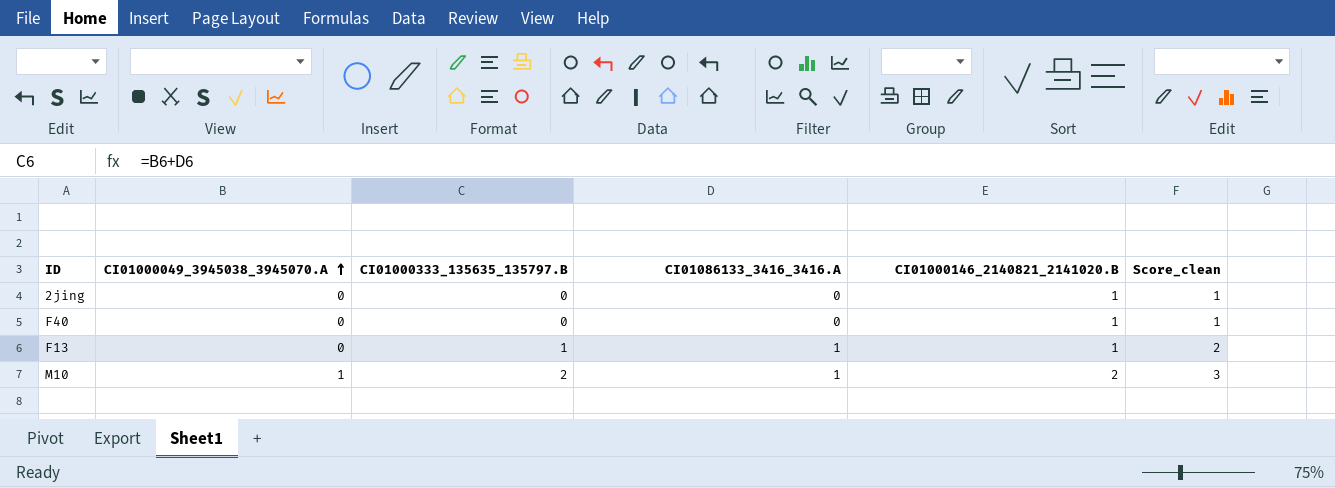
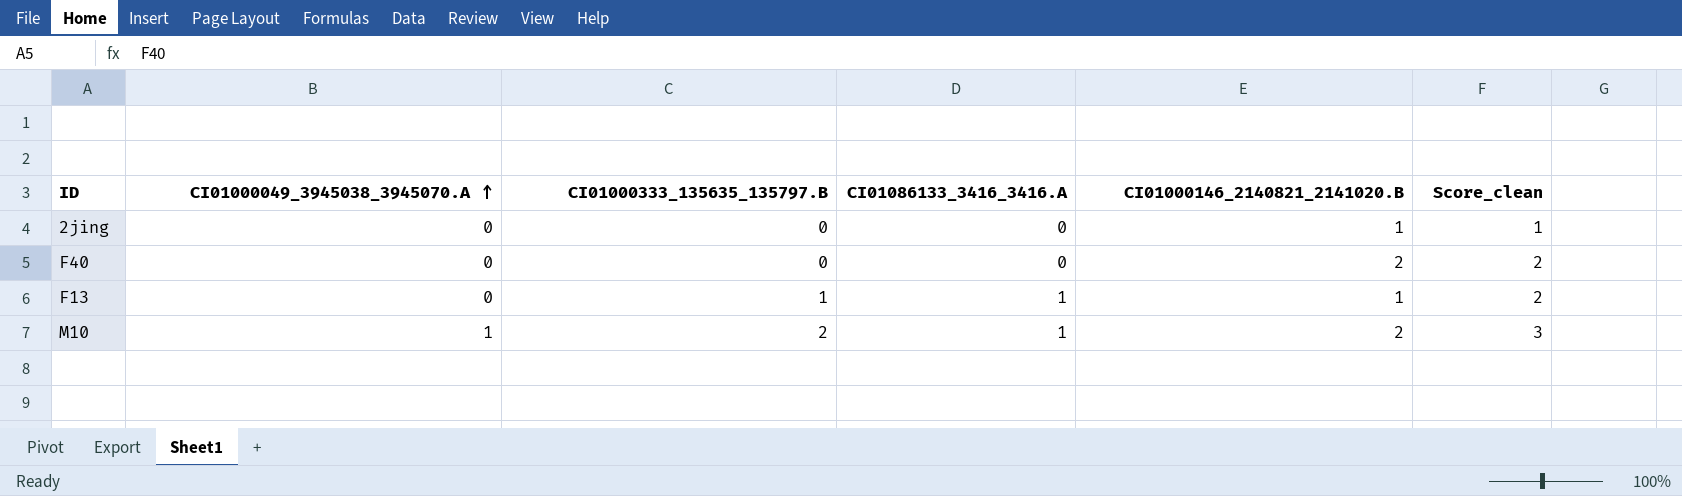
F40 | CI01000146_2140821_2141020.B: 1 -> 2
F40 | Score_clean: 1 -> 2

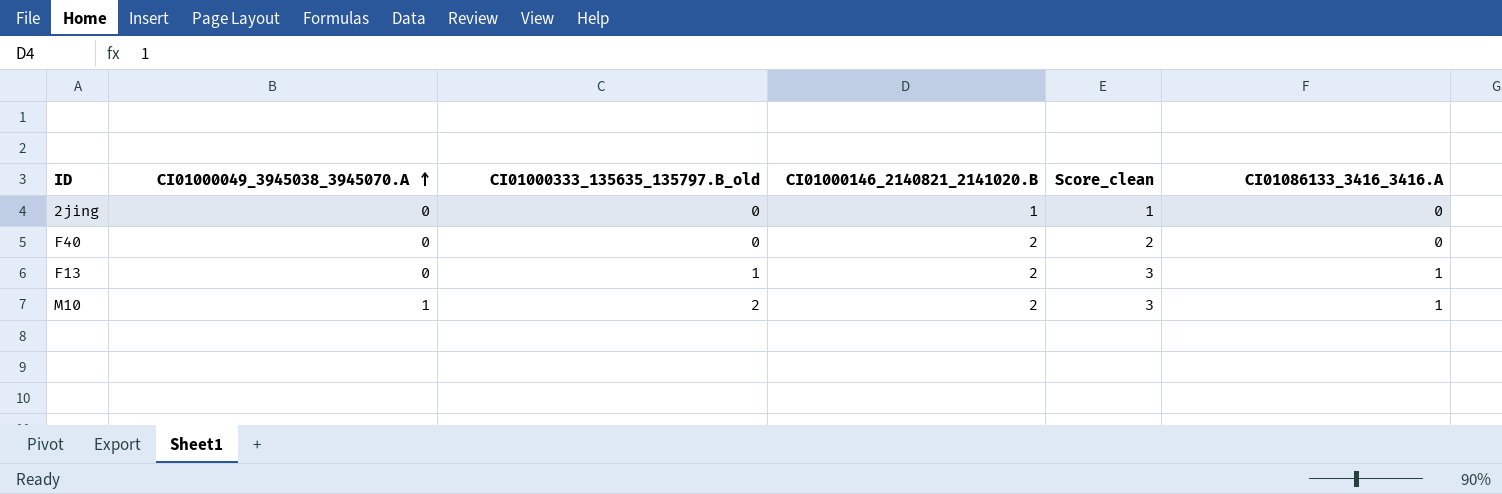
column name: CI01000333_135635_135797.B -> CI01000333_135635_135797.B_old
column CI01086133_3416_3416.A | position: 4 -> 6
F13 | CI01000146_2140821_2141020.B: 1 -> 2
F13 | Score_clean: 2 -> 3

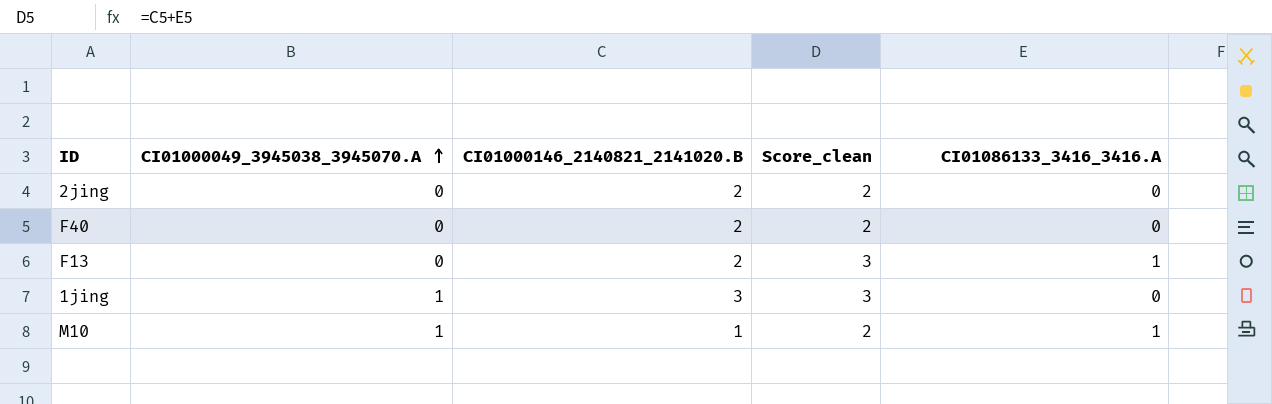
column CI01000333_135635_135797.B_old | formula: [CI01000049_3945038_3945070.A] + [CI01086133_3416_3416.A] -> none
2jing | CI01000146_2140821_2141020.B: 1 -> 2
2jing | Score_clean: 1 -> 2
row 1jing: none -> 1 | 3 | 3 | 0
M10 | CI01000146_2140821_2141020.B: 2 -> 1
M10 | Score_clean: 3 -> 2

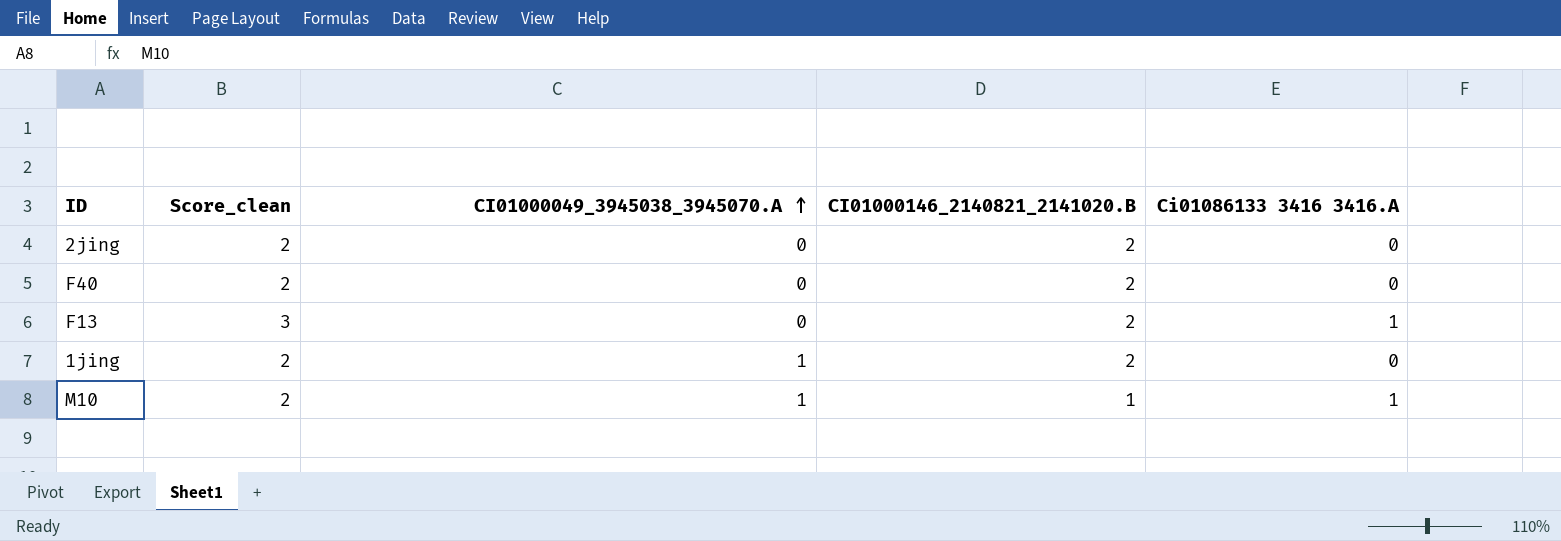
column Score_clean | position: 4 -> 2
column name: CI01086133_3416_3416.A -> Ci01086133 3416 3416.A
1jing | Score_clean: 3 -> 2
1jing | CI01000146_2140821_2141020.B: 3 -> 2

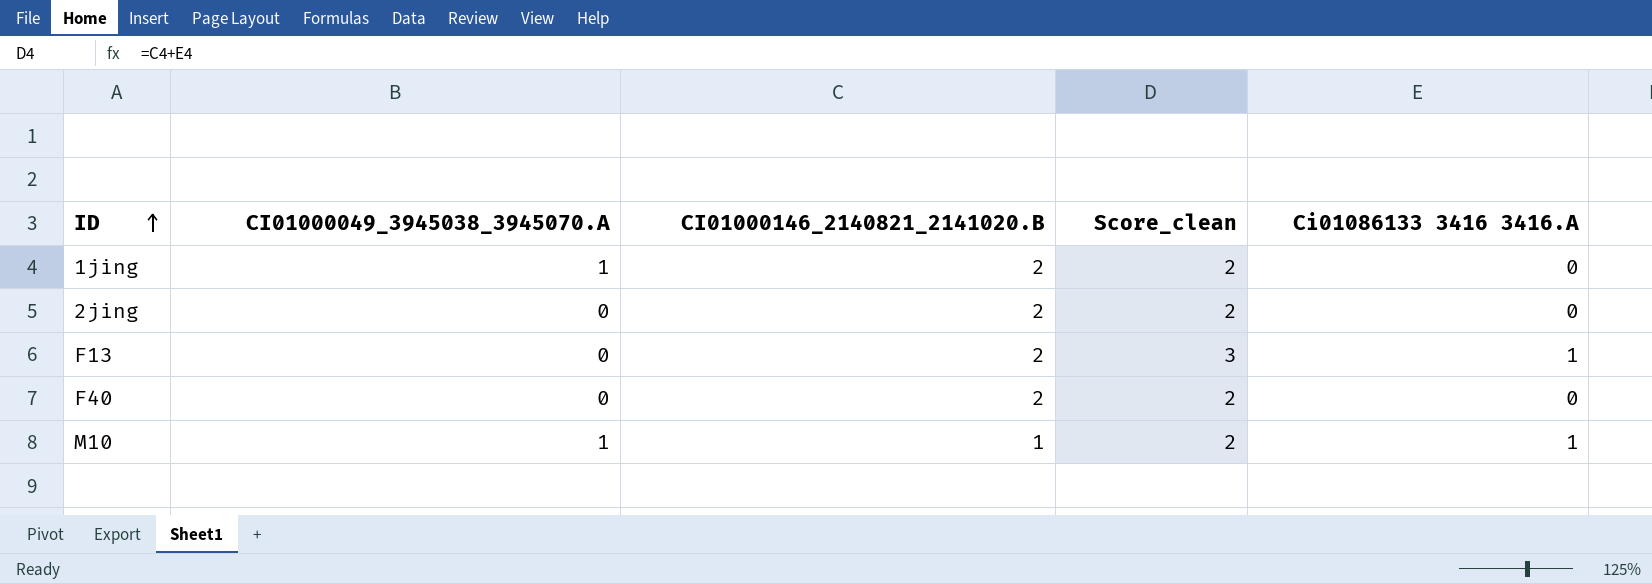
row order: CI01000049_3945038_3945070.A ascending -> ID ascending
column Score_clean | position: 2 -> 4

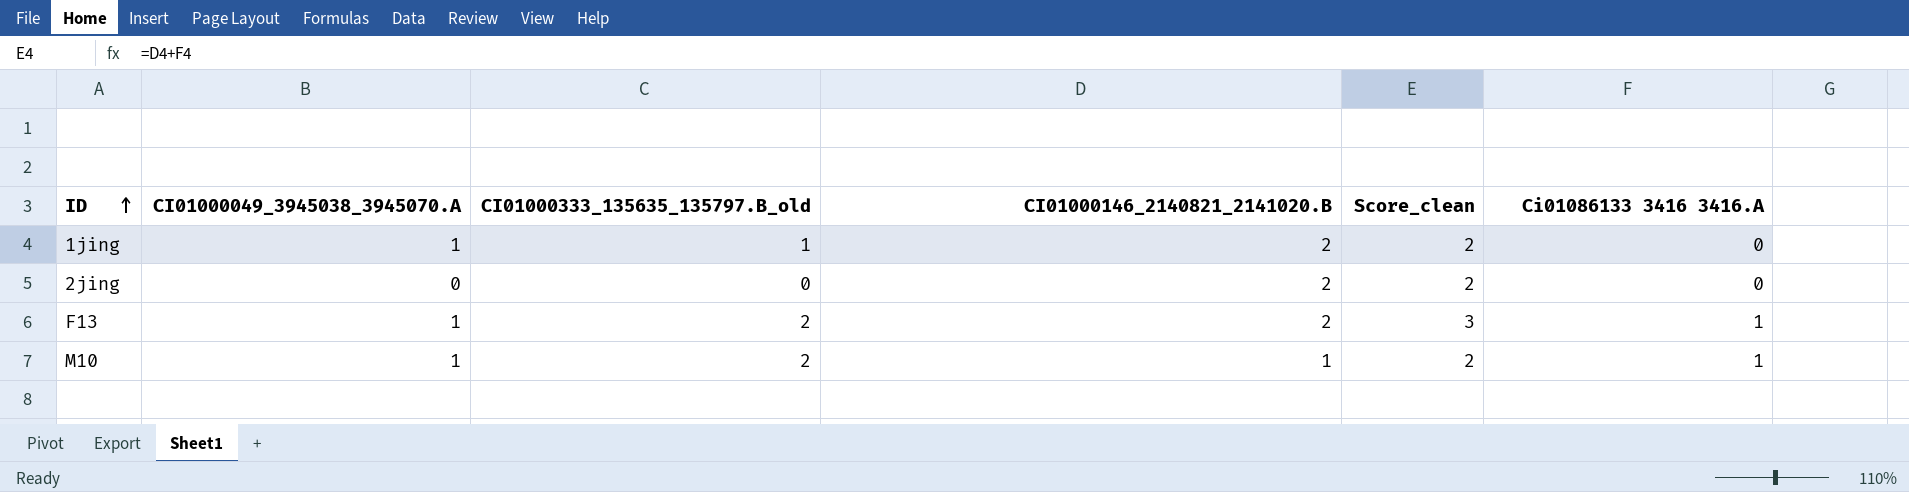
column CI01000333_135635_135797.B_old | formula: none -> [CI01000049_3945038_3945070.A] + [Ci01086133 3416 3416.A]
row F40: 0 | 2 | 2 | 0 -> none
F13 | CI01000049_3945038_3945070.A: 0 -> 1

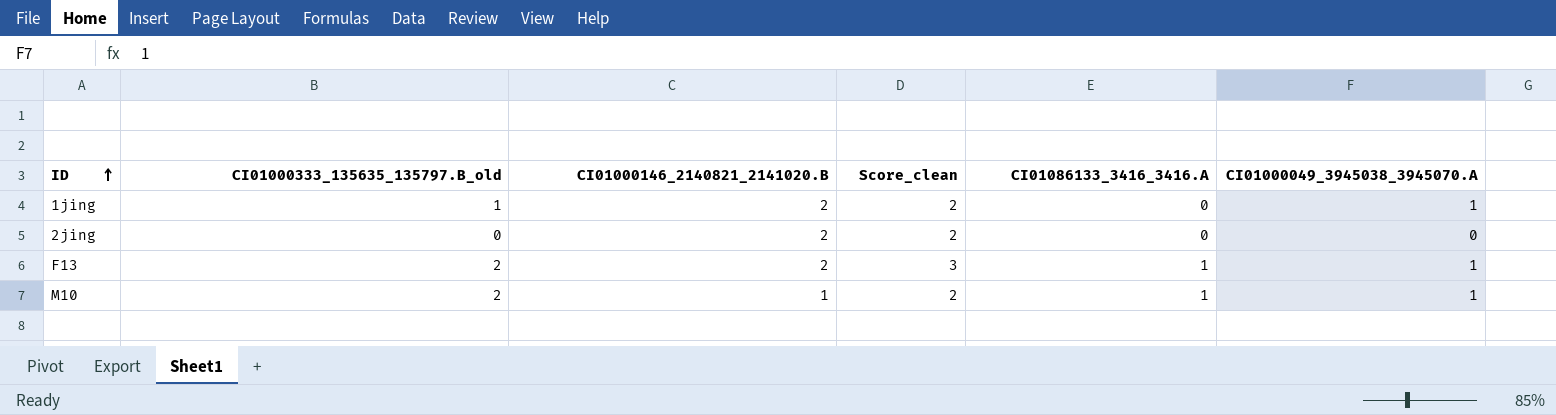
column name: Ci01086133 3416 3416.A -> CI01086133_3416_3416.A
column CI01000049_3945038_3945070.A | position: 2 -> 6

